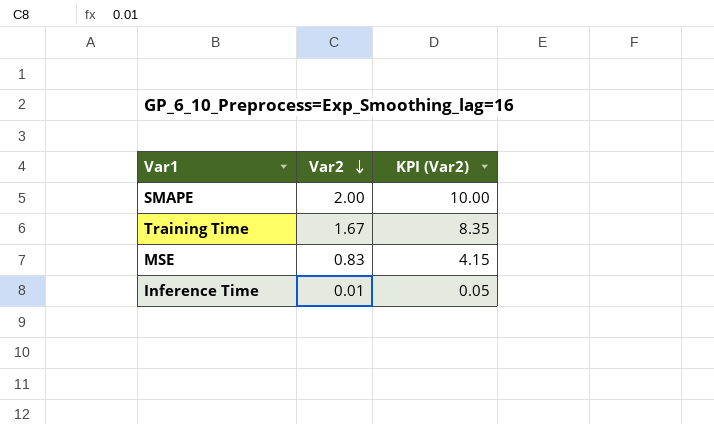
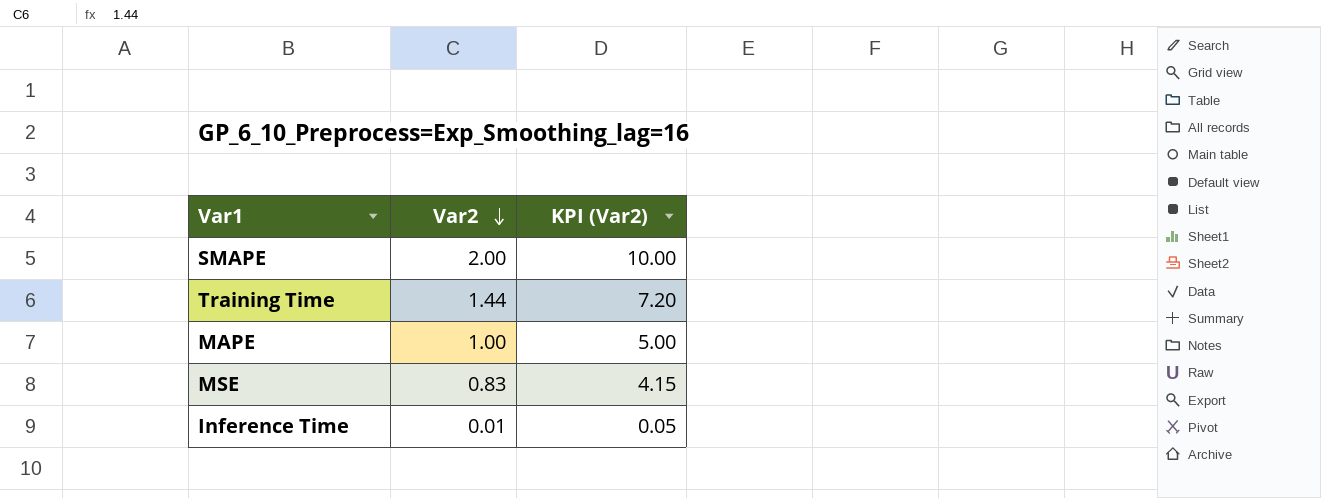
Training Time | Var2: 1.67 -> 1.44
Training Time | KPI (Var2): 8.35 -> 7.20
row MAPE: none -> 1.00 | 5.00

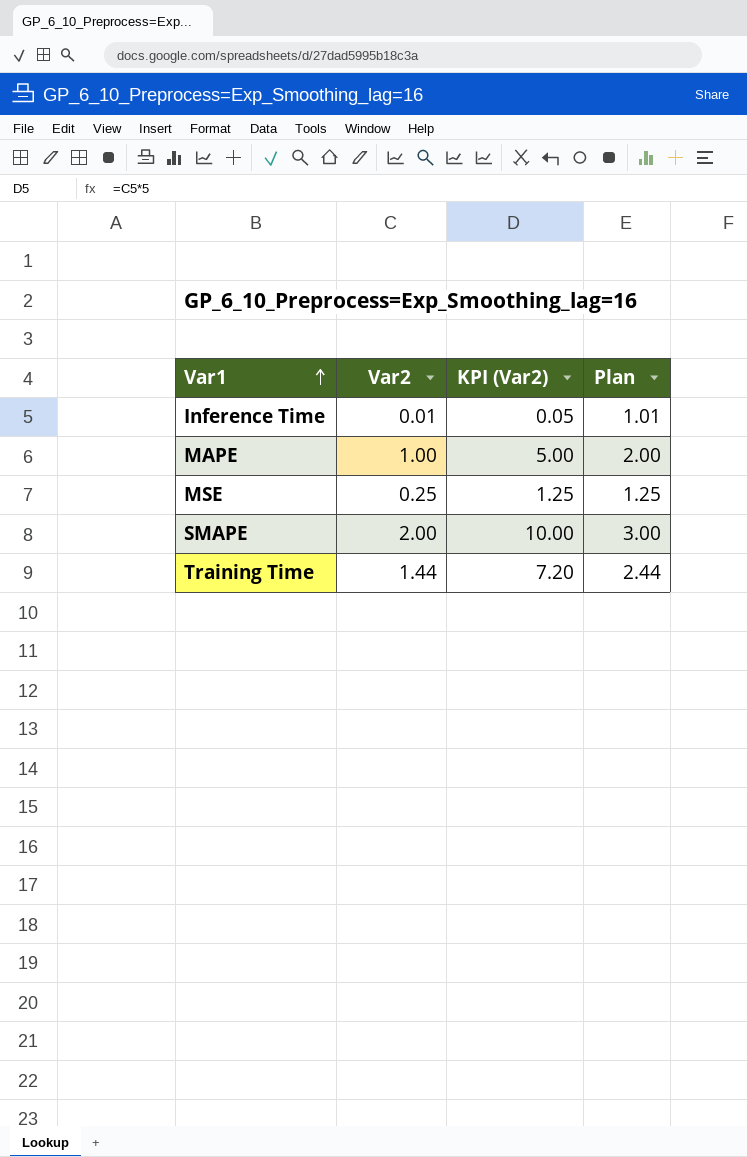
row order: Var2 descending -> Var1 ascending
column Plan | formula: none -> [Var2] + 1
MSE | Var2: 0.83 -> 0.25
MSE | KPI (Var2): 4.15 -> 1.25

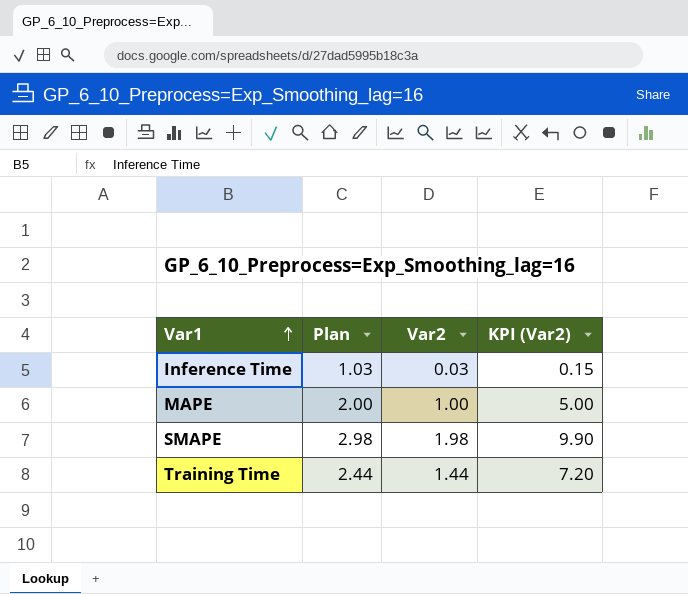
column Plan | position: 4 -> 2
row MSE: 0.25 | 1.25 | 1.25 -> none
Inference Time | Plan: 1.01 -> 1.03
Inference Time | Var2: 0.01 -> 0.03
Inference Time | KPI (Var2): 0.05 -> 0.15
SMAPE | Plan: 3.00 -> 2.98
SMAPE | Var2: 2.00 -> 1.98
SMAPE | KPI (Var2): 10.00 -> 9.90

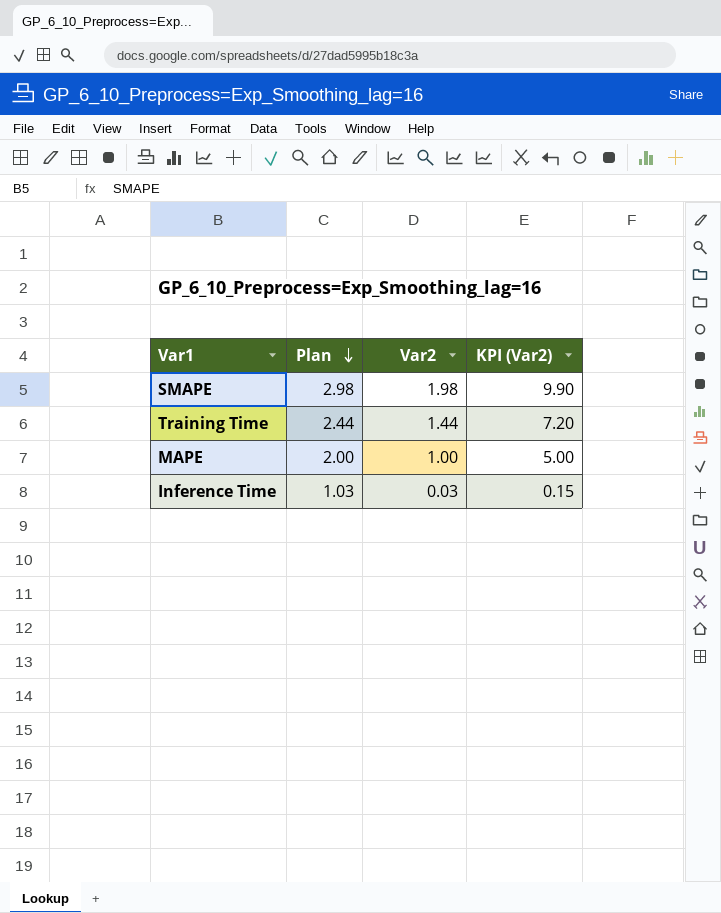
row order: Var1 ascending -> Plan descending

